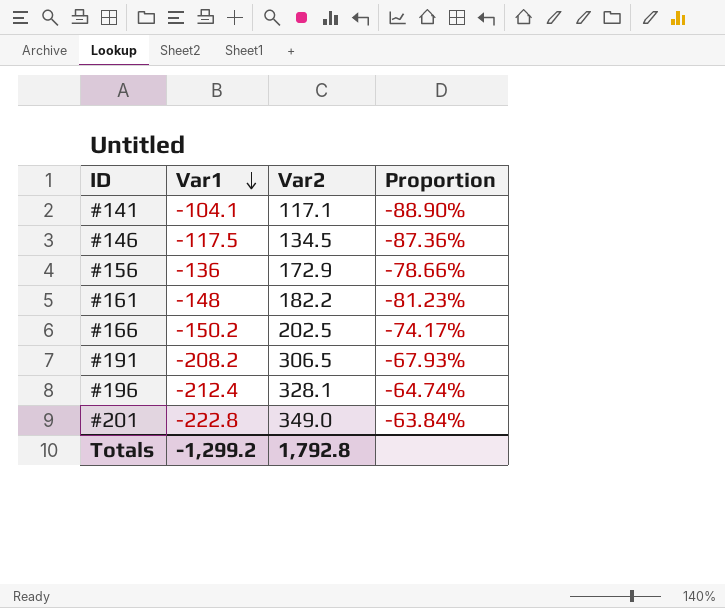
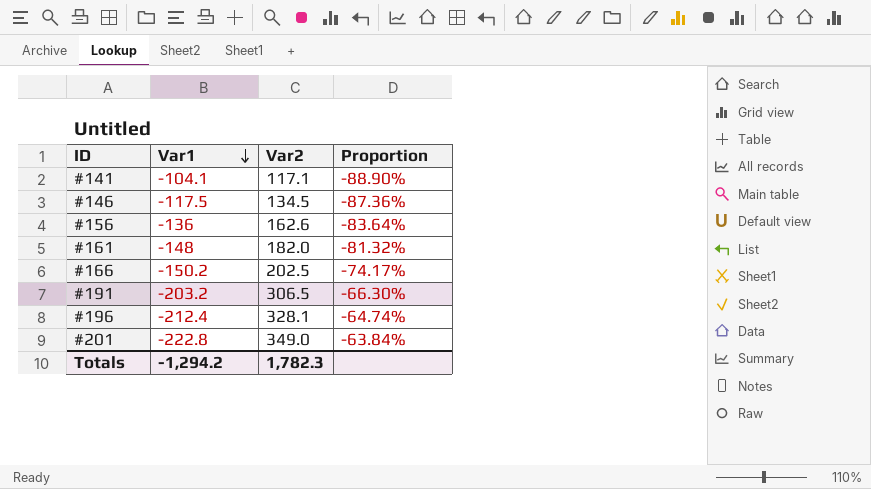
#156 | Var2: 172.9 -> 162.6
#156 | Proportion: -78.66% -> -83.64%
#161 | Var2: 182.2 -> 182.0
#161 | Proportion: -81.23% -> -81.32%
#191 | Var1: -208.2 -> -203.2
#191 | Proportion: -67.93% -> -66.30%
Totals | Var1: -1,299.2 -> -1,294.2
Totals | Var2: 1,792.8 -> 1,782.3

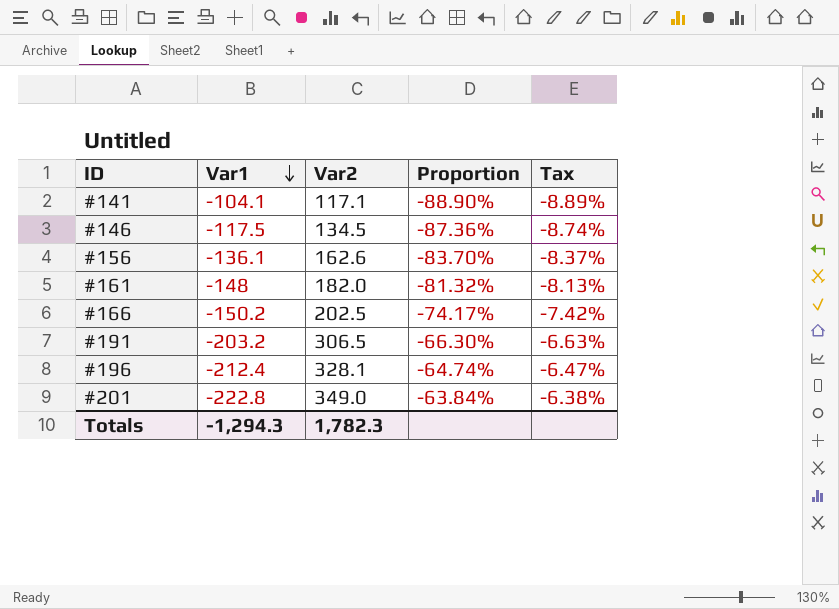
column Tax | formula: none -> [Proportion] * 0.1
#156 | Var1: -136 -> -136.1
#156 | Proportion: -83.64% -> -83.70%
Totals | Var1: -1,294.2 -> -1,294.3

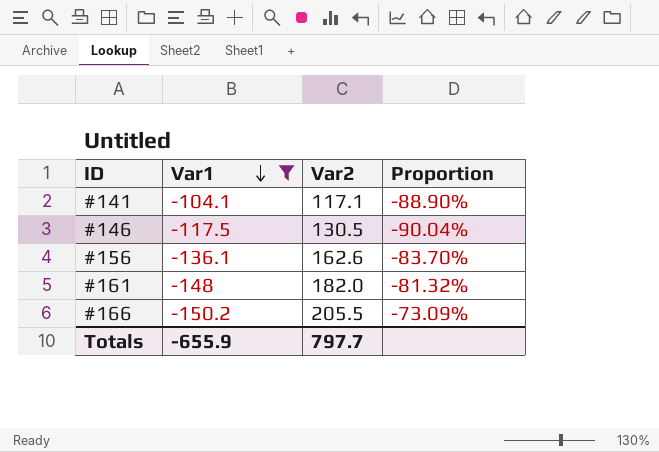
filter: none -> Var1 >= -150.2
column Tax | formula: [Proportion] * 0.1 -> none
#146 | Var2: 134.5 -> 130.5
#146 | Proportion: -87.36% -> -90.04%
#166 | Var2: 202.5 -> 205.5
#166 | Proportion: -74.17% -> -73.09%
Totals | Var1: -1,294.3 -> -655.9
Totals | Var2: 1,782.3 -> 797.7

